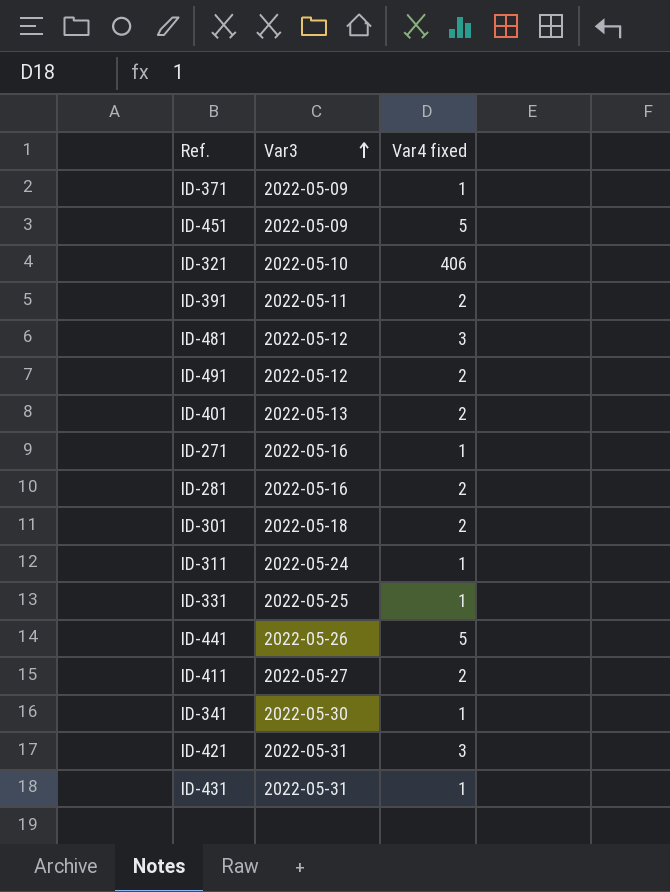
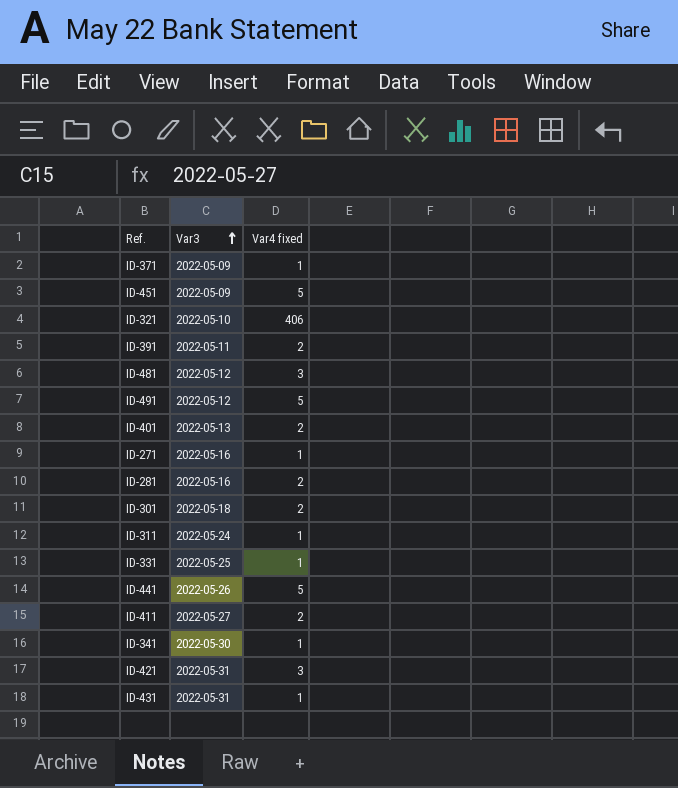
ID-491 | Var4 fixed: 2 -> 5

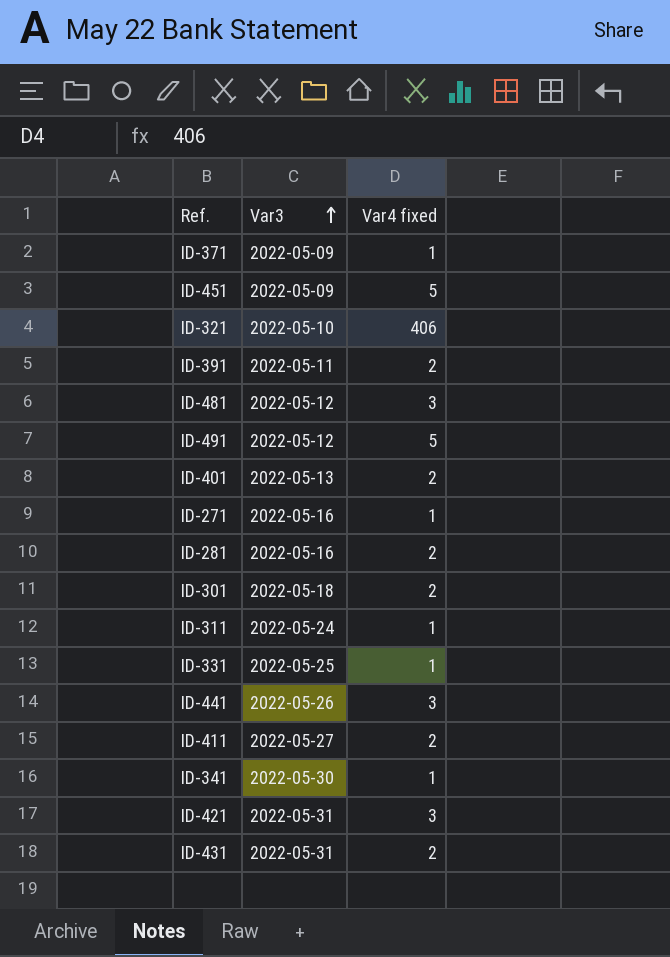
ID-441 | Var4 fixed: 5 -> 3
ID-431 | Var4 fixed: 1 -> 2

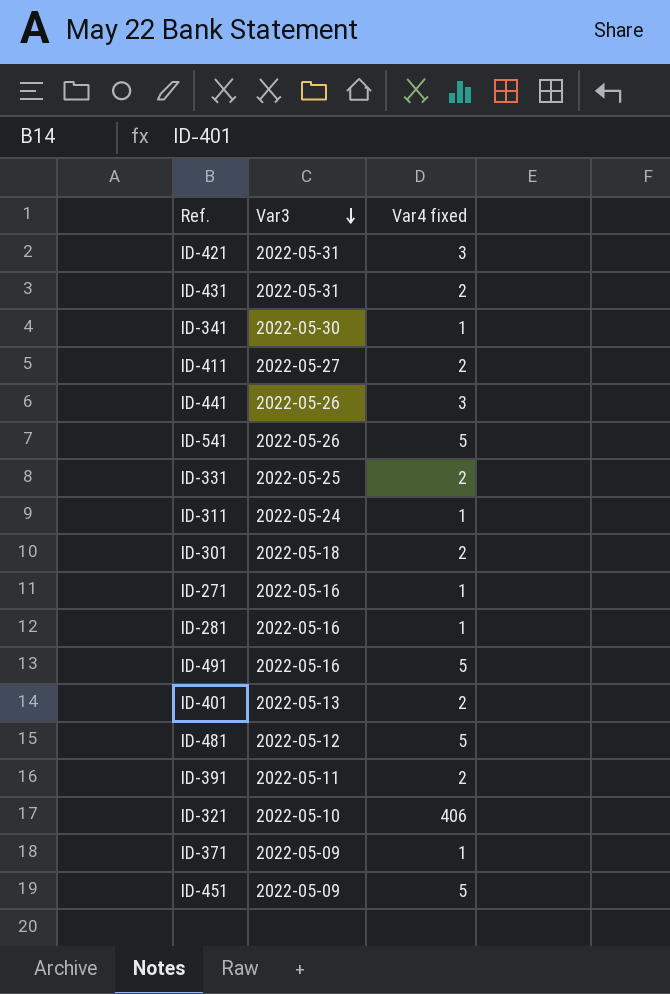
row order: Var3 ascending -> Var3 descending
row ID-541: none -> 2022-05-26 | 5
ID-331 | Var4 fixed: 1 -> 2
ID-281 | Var4 fixed: 2 -> 1
ID-491 | Var3: 2022-05-12 -> 2022-05-16
ID-481 | Var4 fixed: 3 -> 5

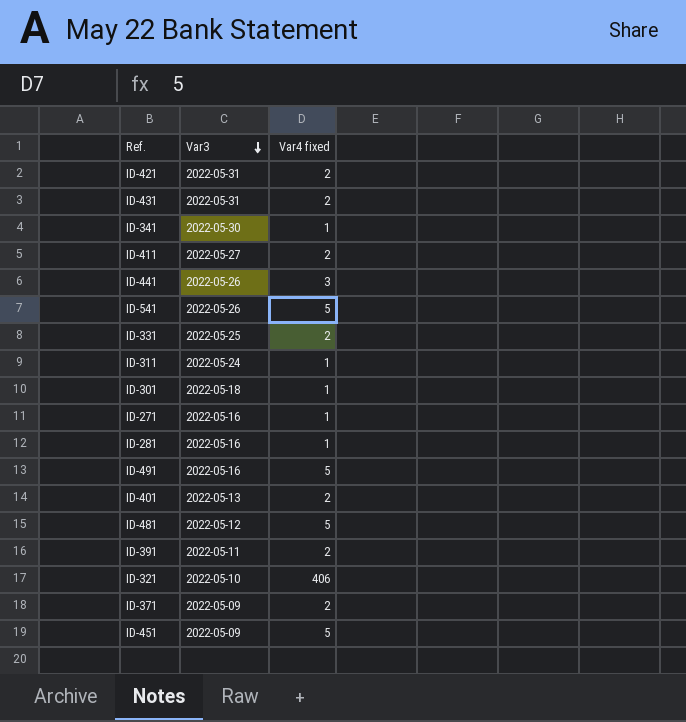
ID-421 | Var4 fixed: 3 -> 2
ID-301 | Var4 fixed: 2 -> 1
ID-371 | Var4 fixed: 1 -> 2

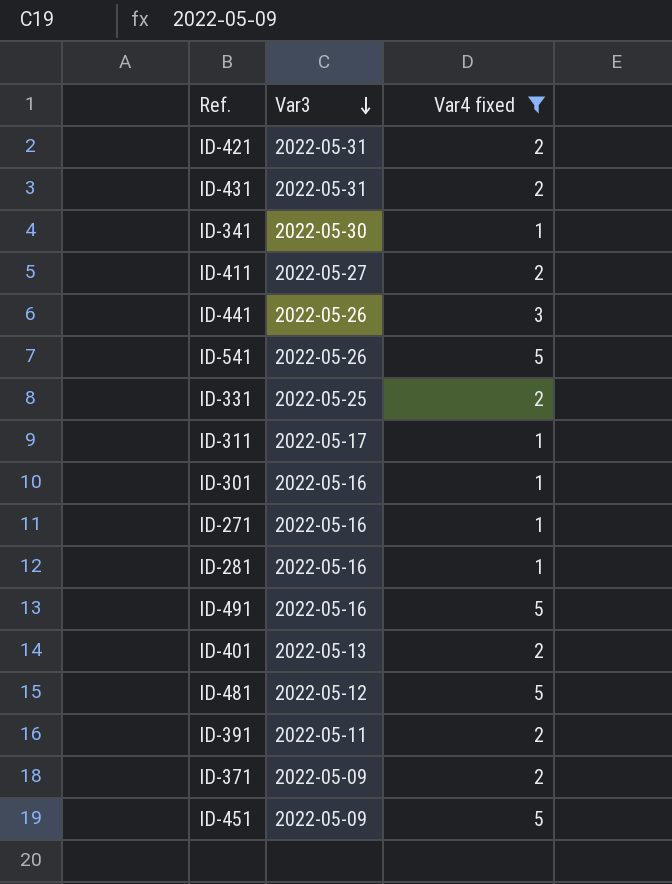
filter: none -> Var4 fixed != 406
ID-311 | Var3: 2022-05-24 -> 2022-05-17
ID-301 | Var3: 2022-05-18 -> 2022-05-16

